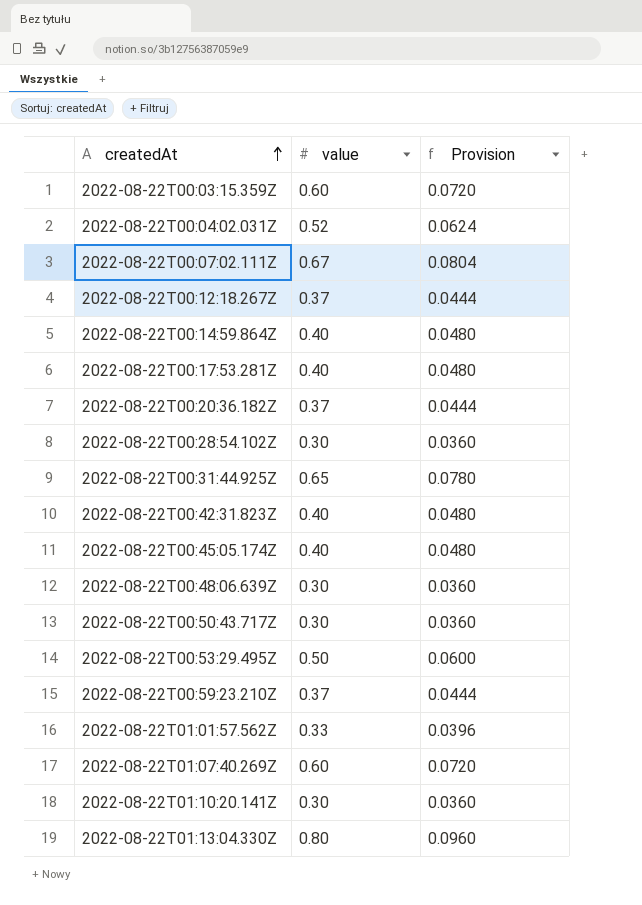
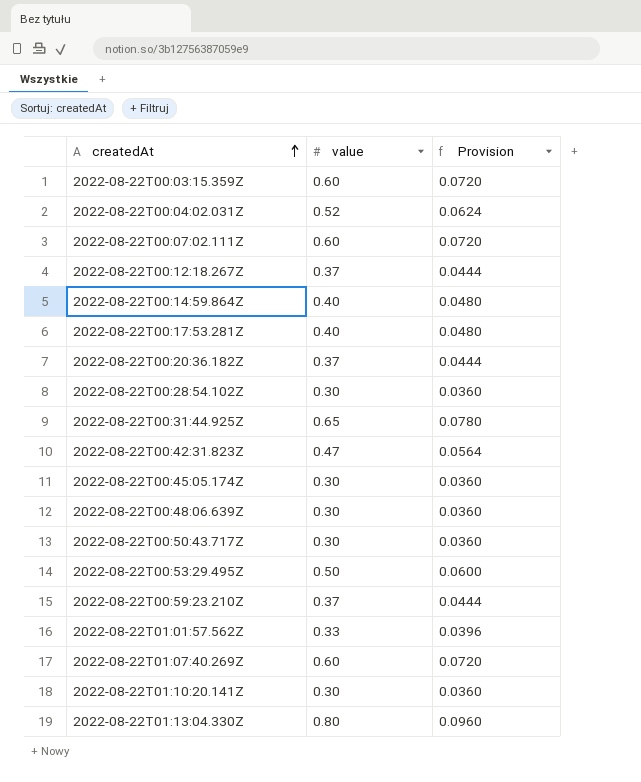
2022-08-22T00:07:02.111Z | value: 0.67 -> 0.60
2022-08-22T00:07:02.111Z | Provision: 0.0804 -> 0.0720
2022-08-22T00:42:31.823Z | value: 0.40 -> 0.47
2022-08-22T00:42:31.823Z | Provision: 0.0480 -> 0.0564
2022-08-22T00:45:05.174Z | value: 0.40 -> 0.30
2022-08-22T00:45:05.174Z | Provision: 0.0480 -> 0.0360

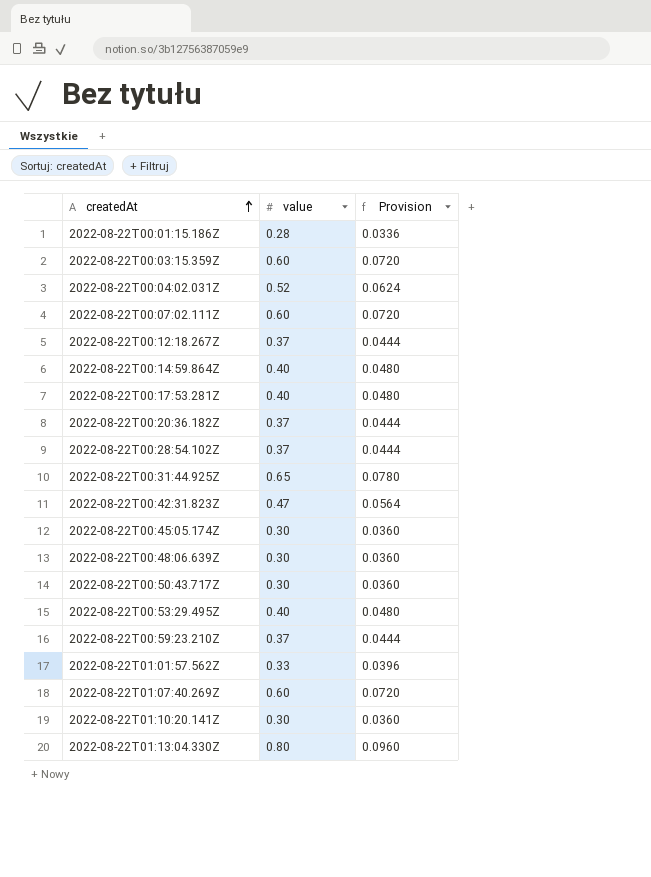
row 2022-08-22T00:01:15.186Z: none -> 0.28 | 0.0336
2022-08-22T00:28:54.102Z | value: 0.30 -> 0.37
2022-08-22T00:28:54.102Z | Provision: 0.0360 -> 0.0444
2022-08-22T00:53:29.495Z | value: 0.50 -> 0.40
2022-08-22T00:53:29.495Z | Provision: 0.0600 -> 0.0480

